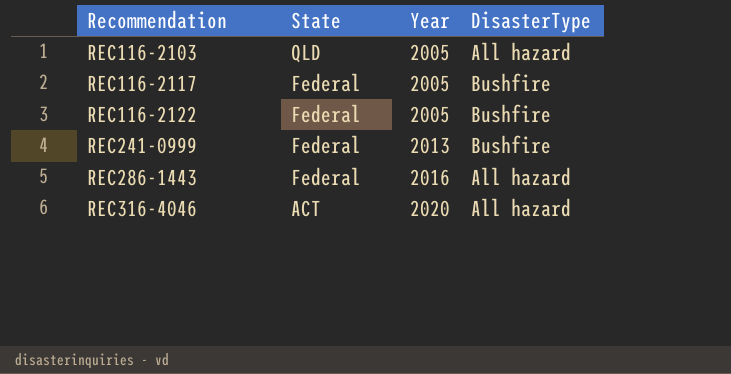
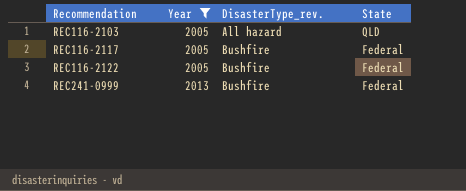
filter: none -> Year <= 2013
column name: DisasterType -> DisasterType_rev.
column State | position: 2 -> 4

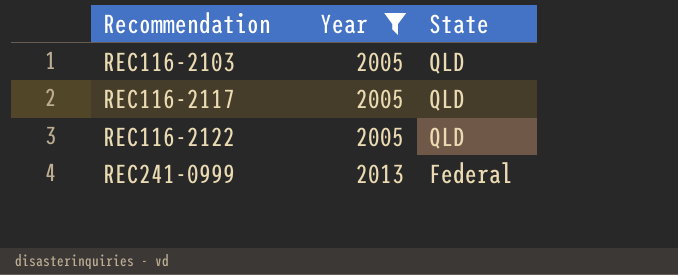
column DisasterType_rev. | position: 3 -> none
REC116-2117 | State: Federal -> QLD
REC116-2122 | State: Federal -> QLD

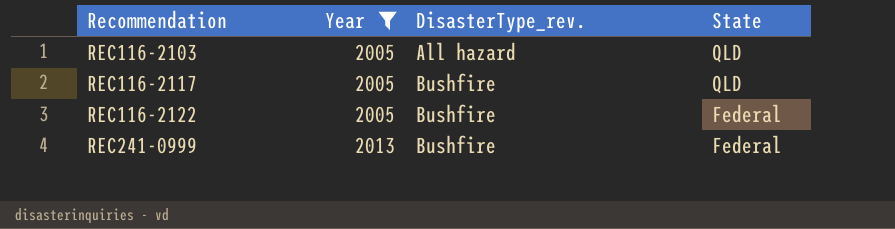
column DisasterType_rev. | position: none -> 3
REC116-2122 | State: QLD -> Federal

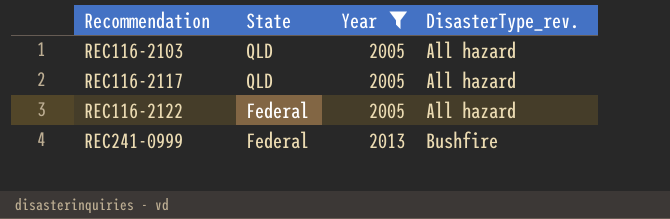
column State | position: 4 -> 2
REC116-2117 | DisasterType_rev.: Bushfire -> All hazard
REC116-2122 | DisasterType_rev.: Bushfire -> All hazard

